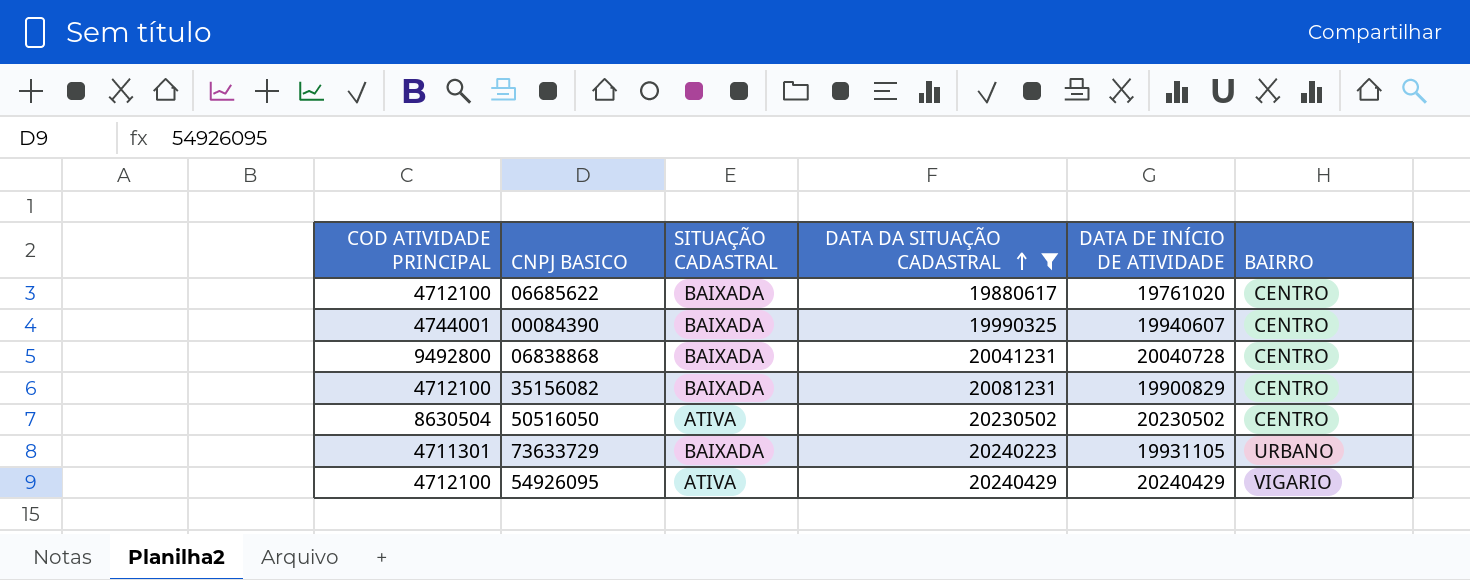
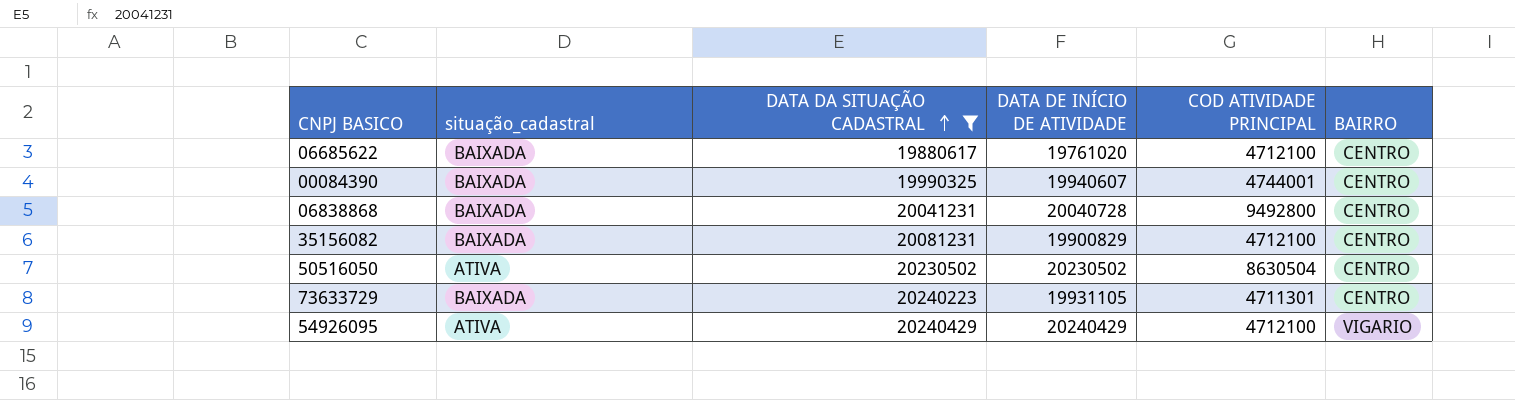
column name: SITUAÇÃO CADASTRAL -> situação_cadastral
column COD ATIVIDADE PRINCIPAL | position: 1 -> 5
73633729 | BAIRRO: URBANO -> CENTRO

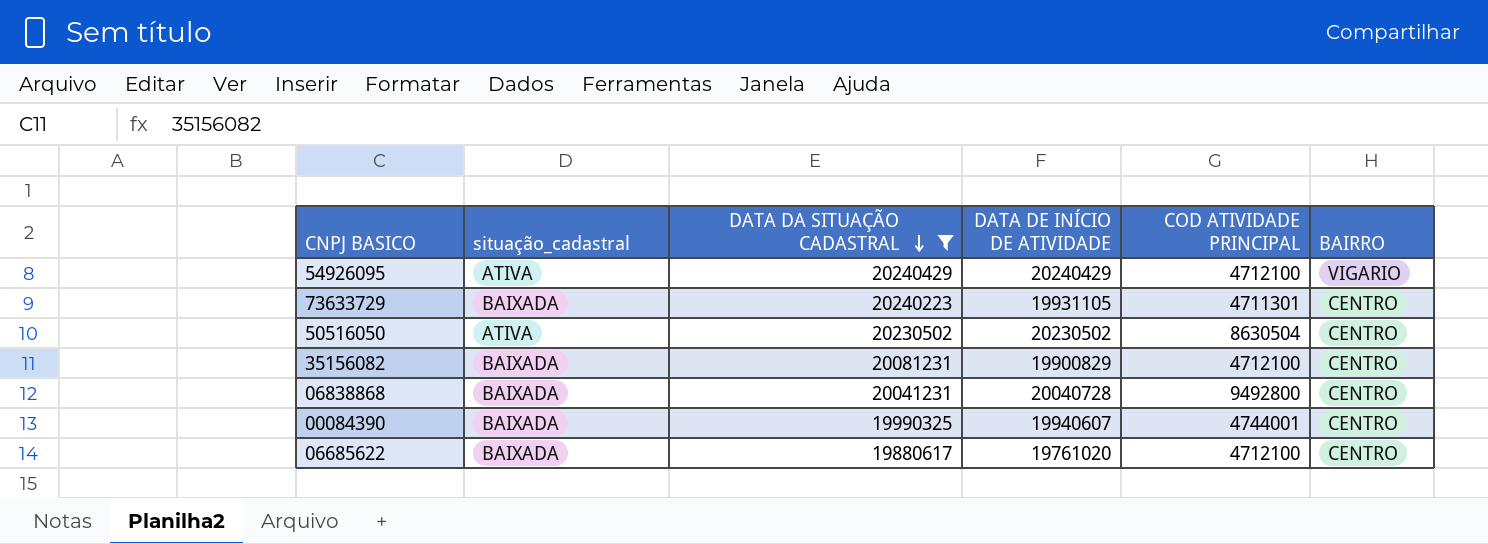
row order: DATA DA SITUAÇÃO CADASTRAL ascending -> DATA DA SITUAÇÃO CADASTRAL descending

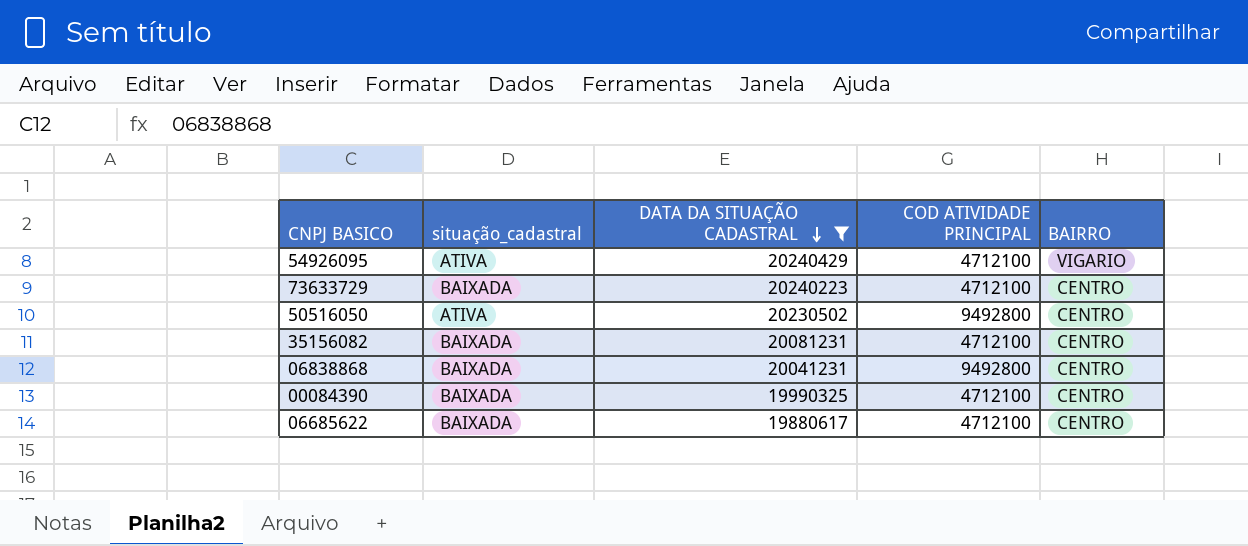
column DATA DE INÍCIO DE ATIVIDADE | position: 4 -> none
73633729 | COD ATIVIDADE PRINCIPAL: 4711301 -> 4712100
50516050 | COD ATIVIDADE PRINCIPAL: 8630504 -> 9492800
00084390 | COD ATIVIDADE PRINCIPAL: 4744001 -> 4712100

